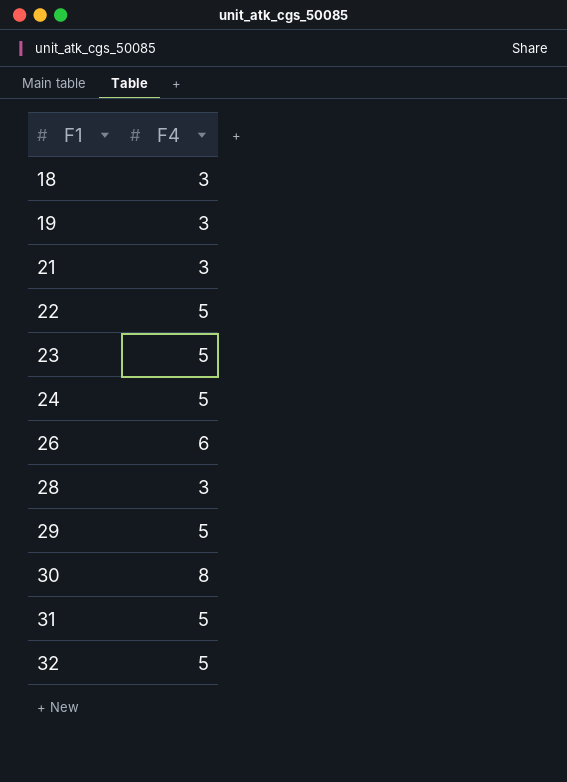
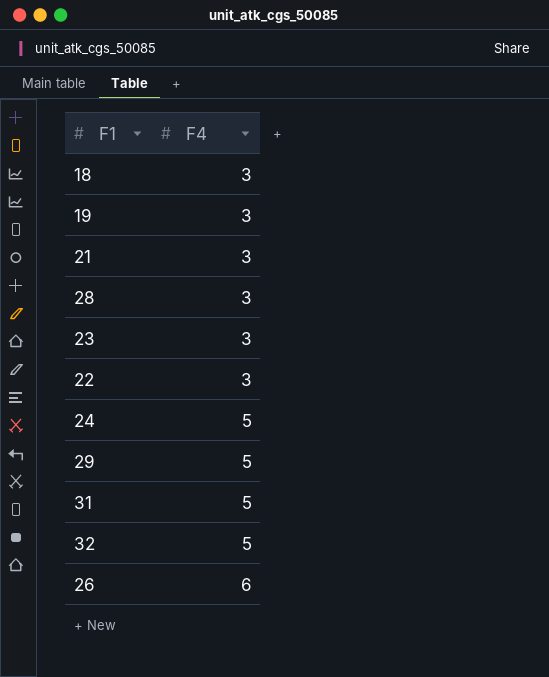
row order: F1 ascending -> F4 ascending
row 30: 8 -> none
23 | F4: 5 -> 3
22 | F4: 5 -> 3

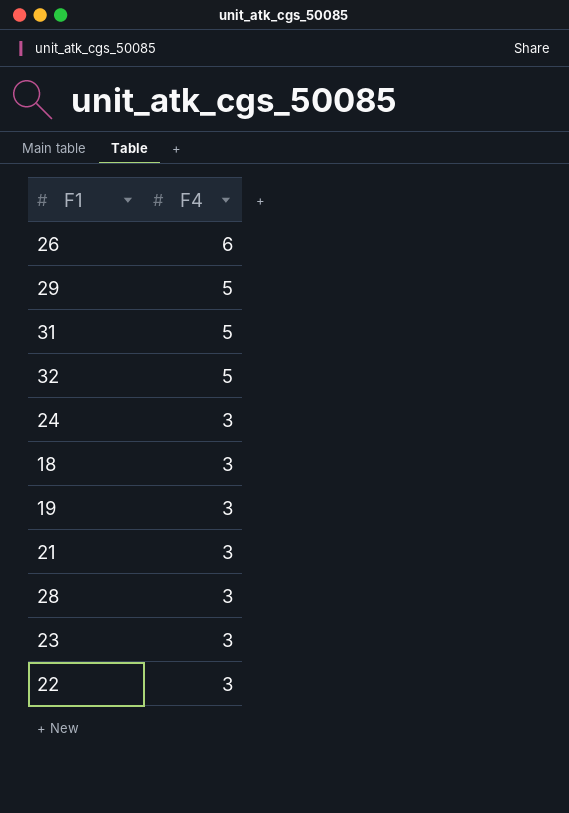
row order: F4 ascending -> F4 descending
24 | F4: 5 -> 3

